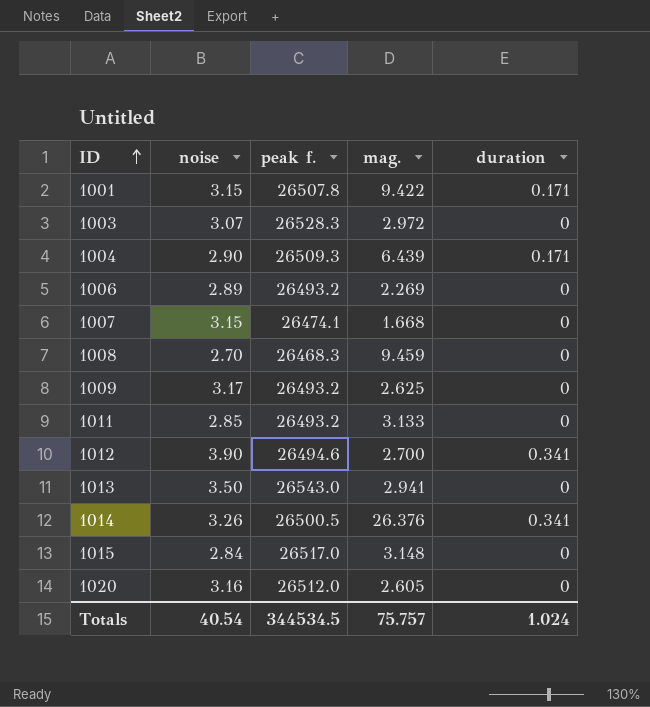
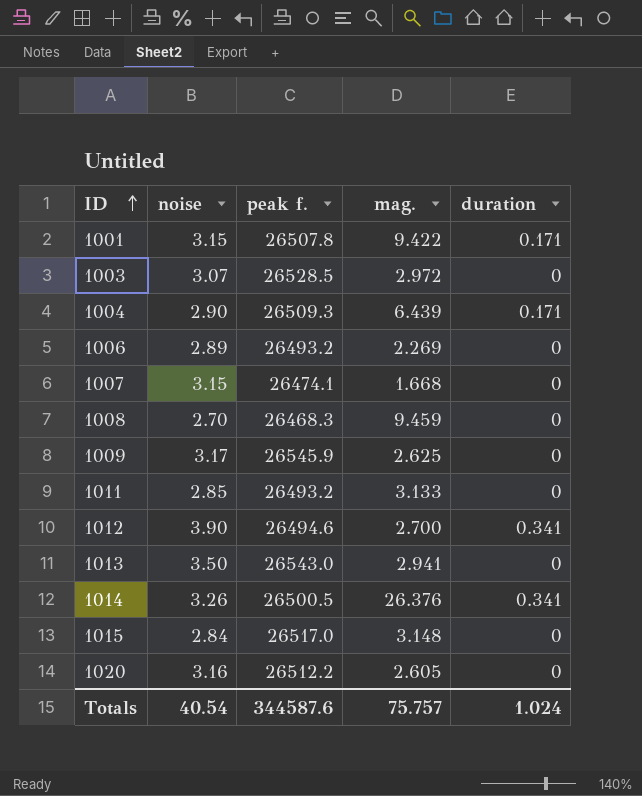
1003 | peak f.: 26528.3 -> 26528.5
1009 | peak f.: 26493.2 -> 26545.9
1020 | peak f.: 26512.0 -> 26512.2
Totals | peak f.: 344534.5 -> 344587.6

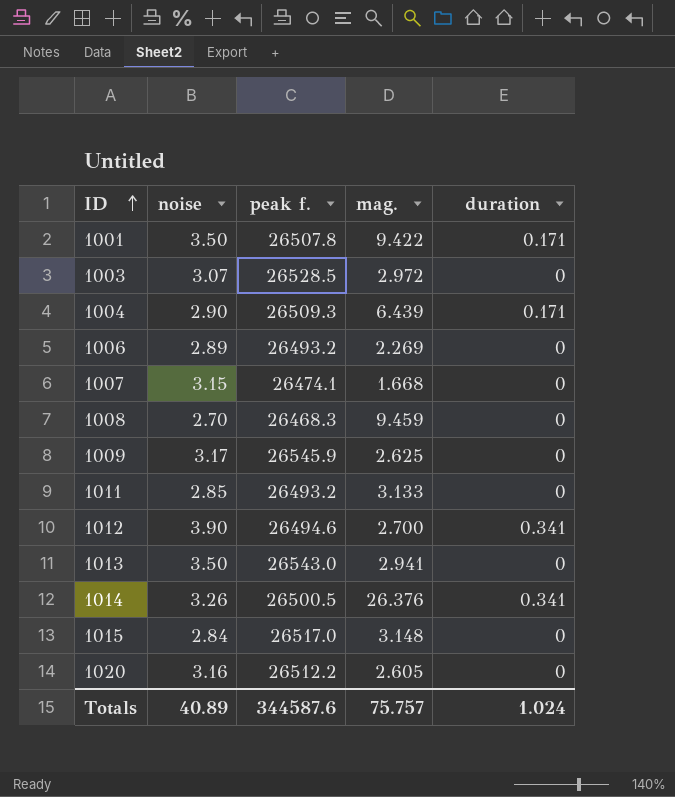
1001 | noise: 3.15 -> 3.50
Totals | noise: 40.54 -> 40.89

